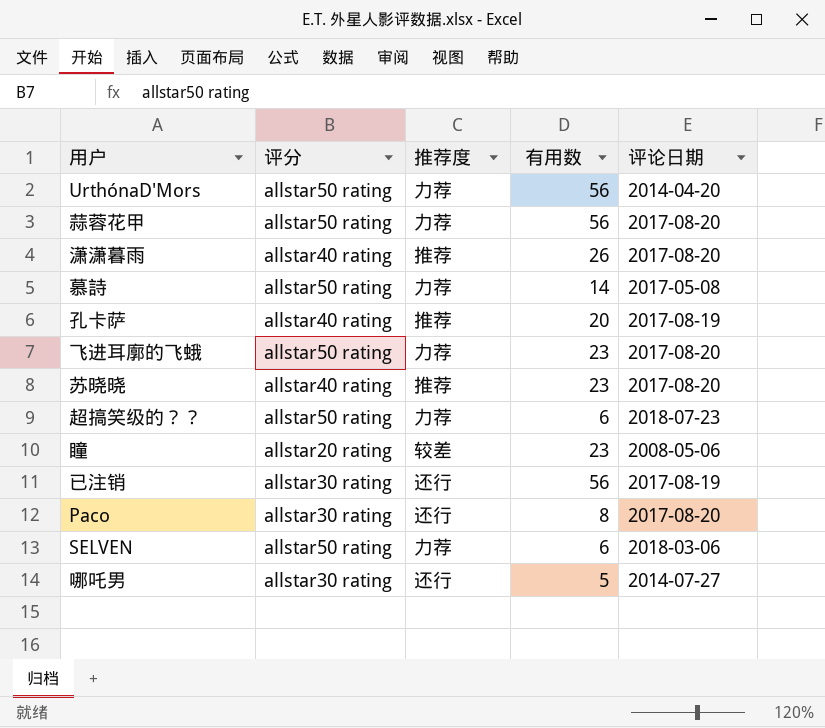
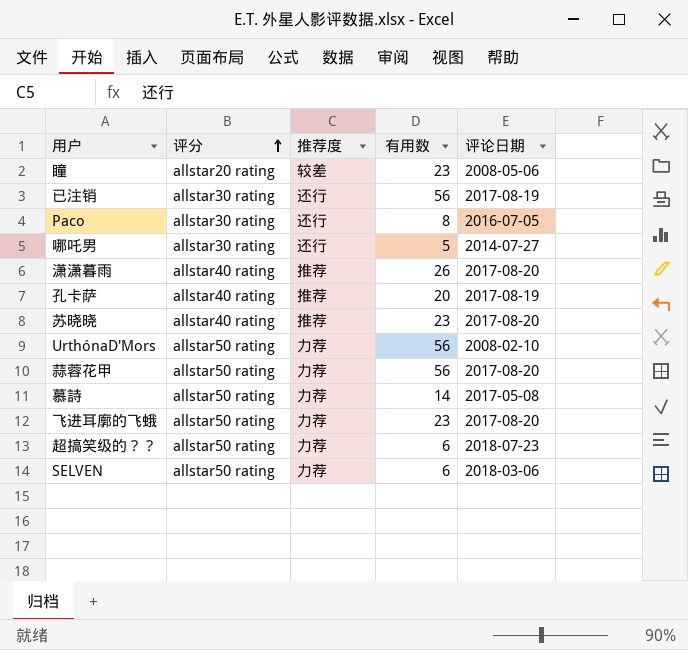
row order: none -> 评分 ascending
Paco | 评论日期: 2017-08-20 -> 2016-07-05
UrthónaD'Mors | 评论日期: 2014-04-20 -> 2008-02-10

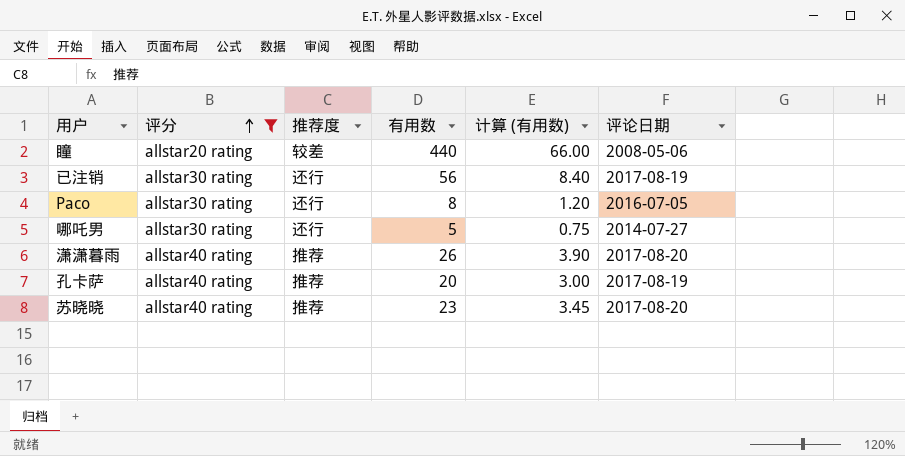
filter: none -> 评分 != allstar50 rating
column 计算 (有用数) | formula: none -> [有用数] * 0.15
瞳 | 有用数: 23 -> 440

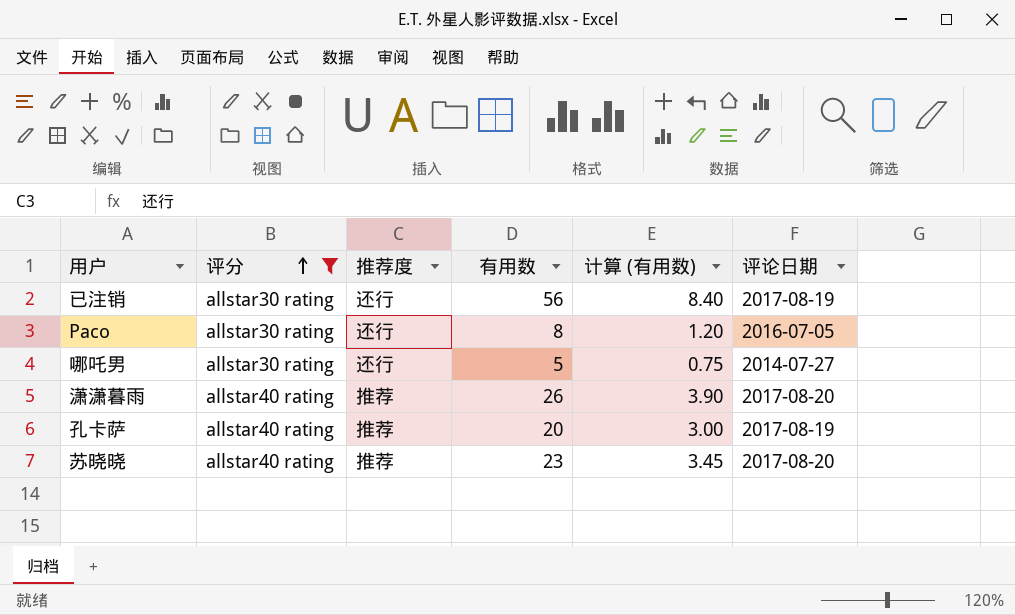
row 瞳: allstar20 rating | 较差 | 440 | 66.00 | 2008-05-06 -> none

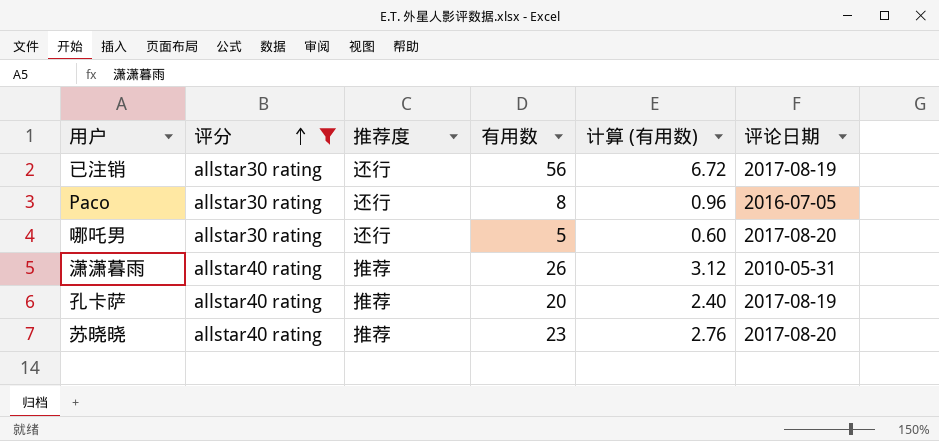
column 计算 (有用数) | formula: [有用数] * 0.15 -> [有用数] * 0.12
哪吒男 | 评论日期: 2014-07-27 -> 2017-08-20
潇潇暮雨 | 评论日期: 2017-08-20 -> 2010-05-31

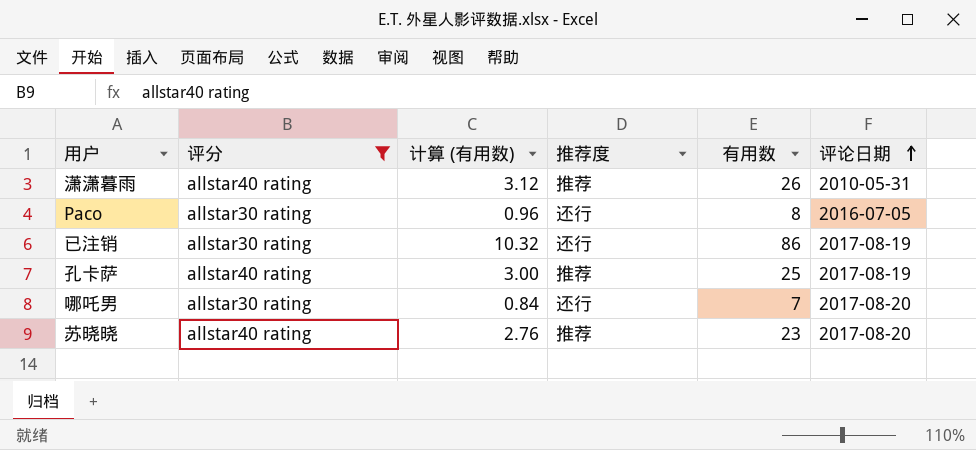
row order: 评分 ascending -> 评论日期 ascending
column 计算 (有用数) | position: 5 -> 3
已注销 | 计算 (有用数): 6.72 -> 10.32
已注销 | 有用数: 56 -> 86
孔卡萨 | 计算 (有用数): 2.40 -> 3.00
孔卡萨 | 有用数: 20 -> 25
哪吒男 | 计算 (有用数): 0.60 -> 0.84
哪吒男 | 有用数: 5 -> 7

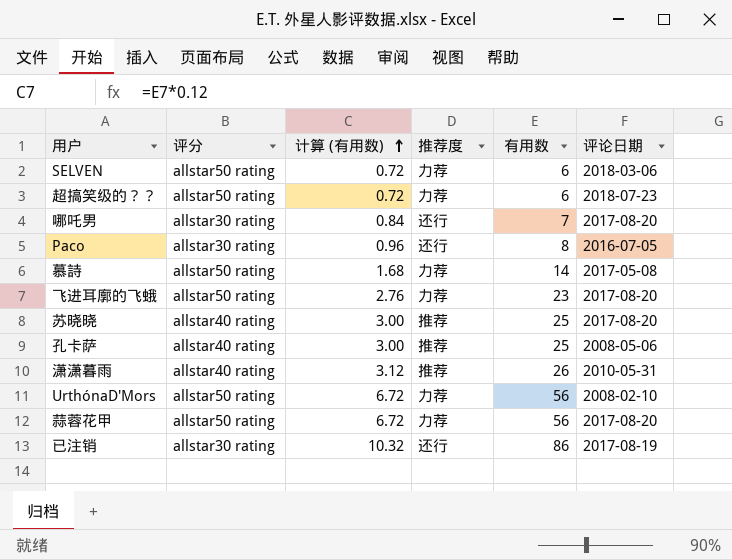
filter: 评分 != allstar50 rating -> none
row order: 评论日期 ascending -> 计算 (有用数) ascending
苏晓晓 | 计算 (有用数): 2.76 -> 3.00
苏晓晓 | 有用数: 23 -> 25
孔卡萨 | 评论日期: 2017-08-19 -> 2008-05-06

